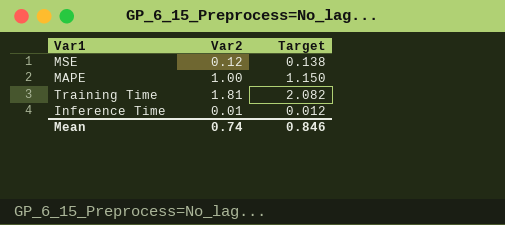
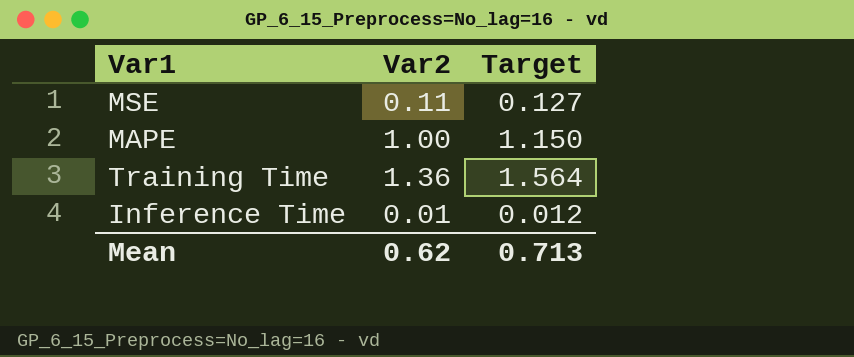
MSE | Var2: 0.12 -> 0.11
MSE | Target: 0.138 -> 0.127
Training Time | Var2: 1.81 -> 1.36
Training Time | Target: 2.082 -> 1.564
Mean | Var2: 0.74 -> 0.62
Mean | Target: 0.846 -> 0.713

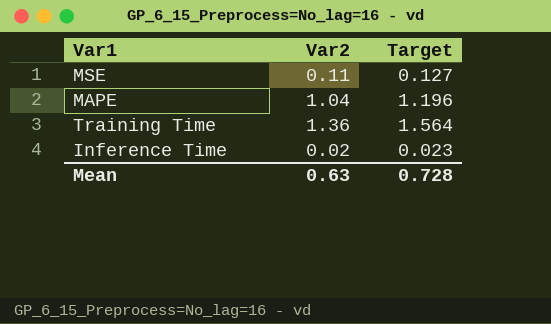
MAPE | Var2: 1.00 -> 1.04
MAPE | Target: 1.150 -> 1.196
Inference Time | Var2: 0.01 -> 0.02
Inference Time | Target: 0.012 -> 0.023
Mean | Var2: 0.62 -> 0.63
Mean | Target: 0.713 -> 0.728

